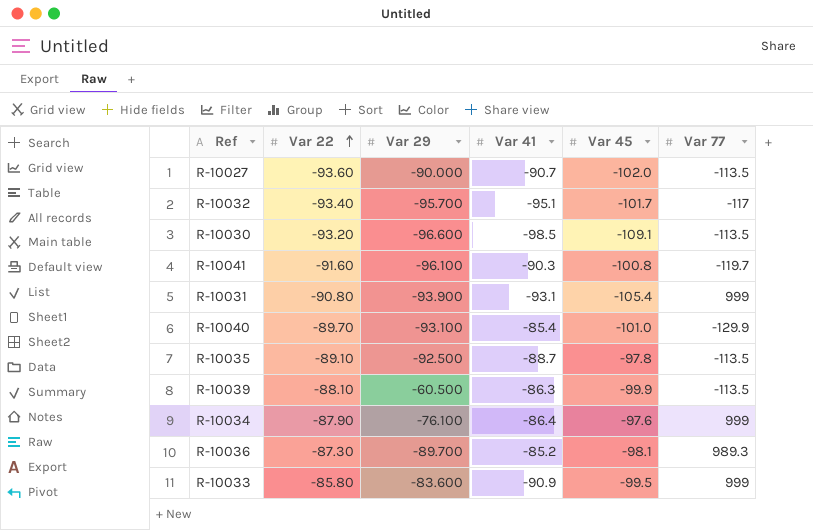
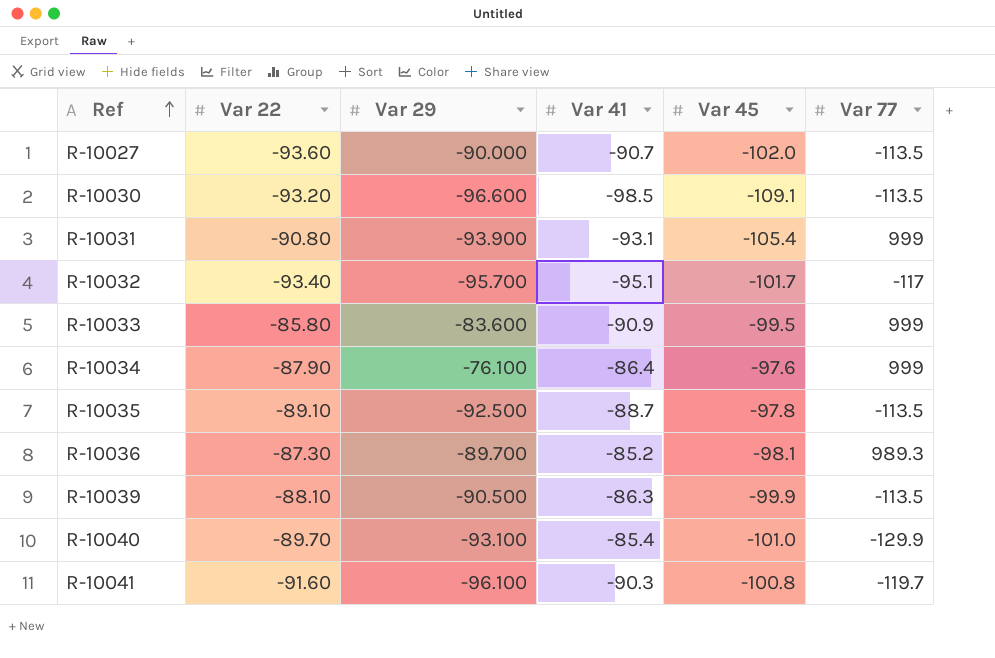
row order: Var 22 ascending -> Ref ascending
R-10039 | Var 29: -60.500 -> -90.500

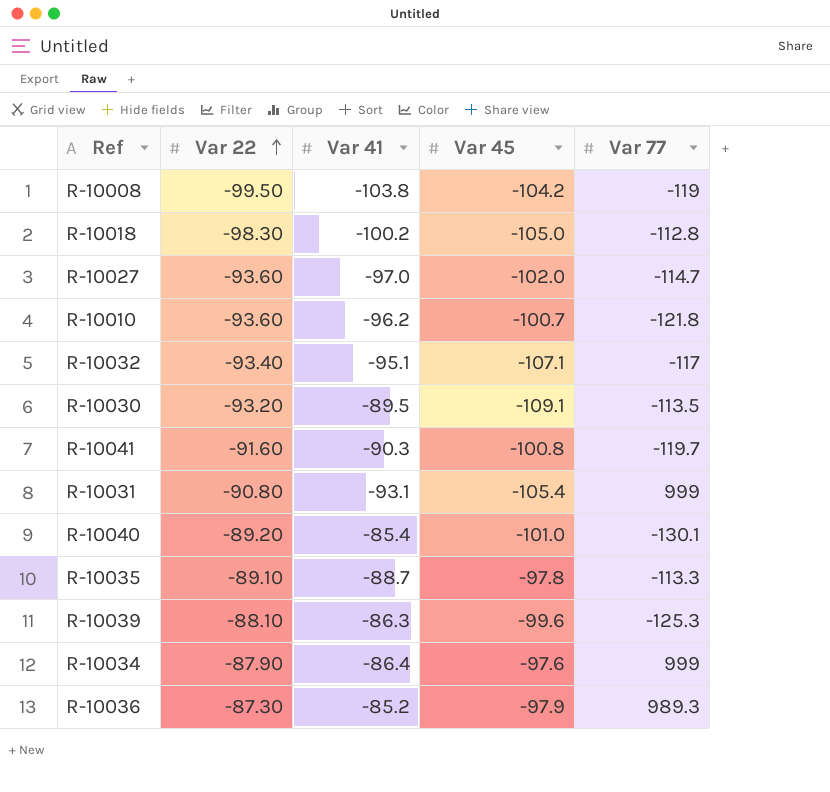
row order: Ref ascending -> Var 22 ascending
column Var 29 | position: 3 -> none
row R-10033: -85.80 | -83.600 | -90.9 | -99.5 | 999 -> none
row R-10008: none -> -99.50 | -103.8 | -104.2 | -119
row R-10018: none -> -98.30 | -100.2 | -105.0 | -112.8
R-10027 | Var 41: -90.7 -> -97.0
R-10027 | Var 77: -113.5 -> -114.7
row R-10010: none -> -93.60 | -96.2 | -100.7 | -121.8
R-10032 | Var 45: -101.7 -> -107.1
R-10030 | Var 41: -98.5 -> -89.5
R-10040 | Var 22: -89.70 -> -89.20
R-10040 | Var 77: -129.9 -> -130.1
R-10035 | Var 77: -113.5 -> -113.3
R-10039 | Var 45: -99.9 -> -99.6
R-10039 | Var 77: -113.5 -> -125.3
R-10036 | Var 45: -98.1 -> -97.9

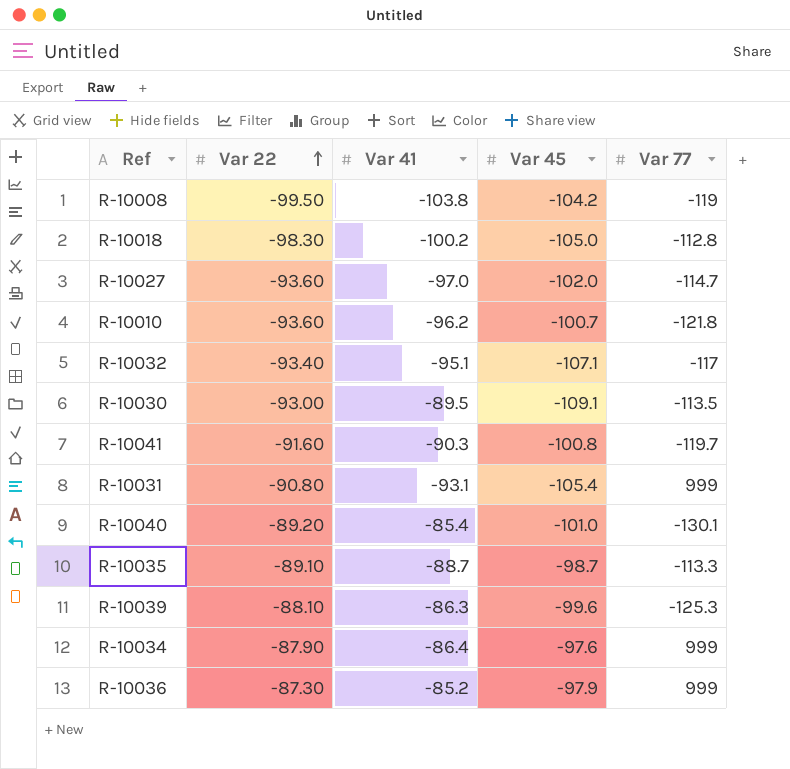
R-10030 | Var 22: -93.20 -> -93.00
R-10035 | Var 45: -97.8 -> -98.7
R-10036 | Var 77: 989.3 -> 999

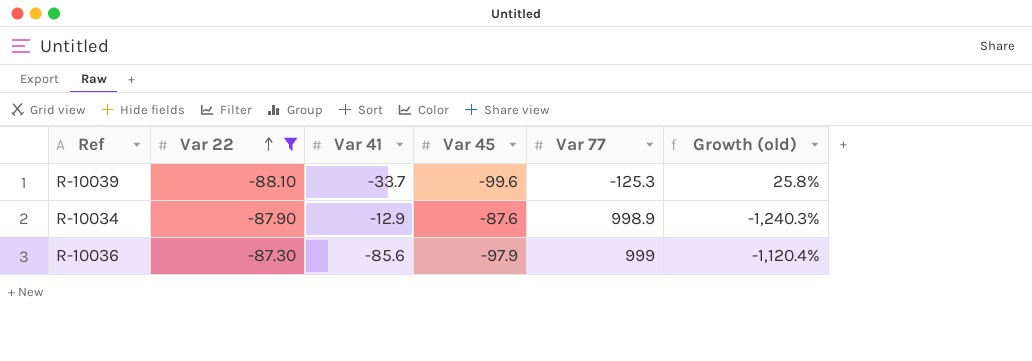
filter: none -> Var 22 >= -88.10
column Growth (old) | formula: none -> ([Var 77] - [Var 45]) / [Var 45]
R-10039 | Var 41: -86.3 -> -33.7
R-10034 | Var 41: -86.4 -> -12.9
R-10034 | Var 45: -97.6 -> -87.6
R-10034 | Var 77: 999 -> 998.9
R-10036 | Var 41: -85.2 -> -85.6

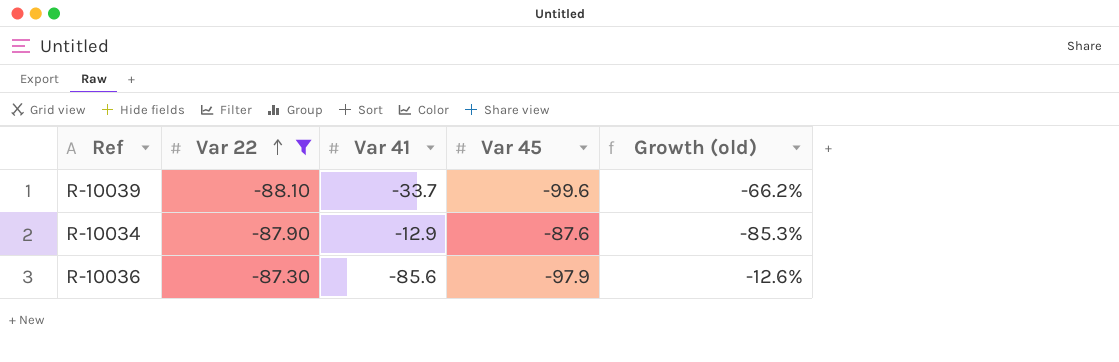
column Var 77 | position: 5 -> none
column Growth (old) | formula: ([Var 77] - [Var 45]) / [Var 45] -> ([Var 41] - [Var 45]) / [Var 45]

